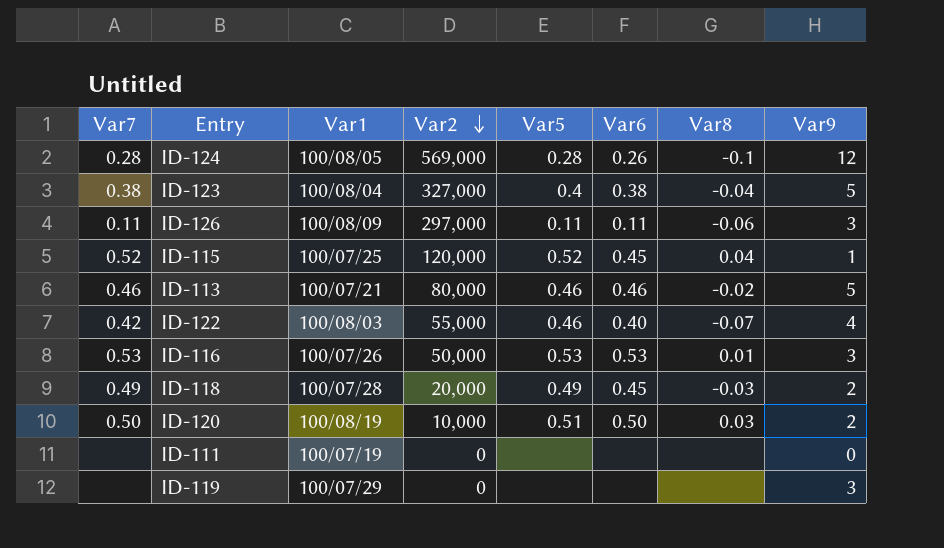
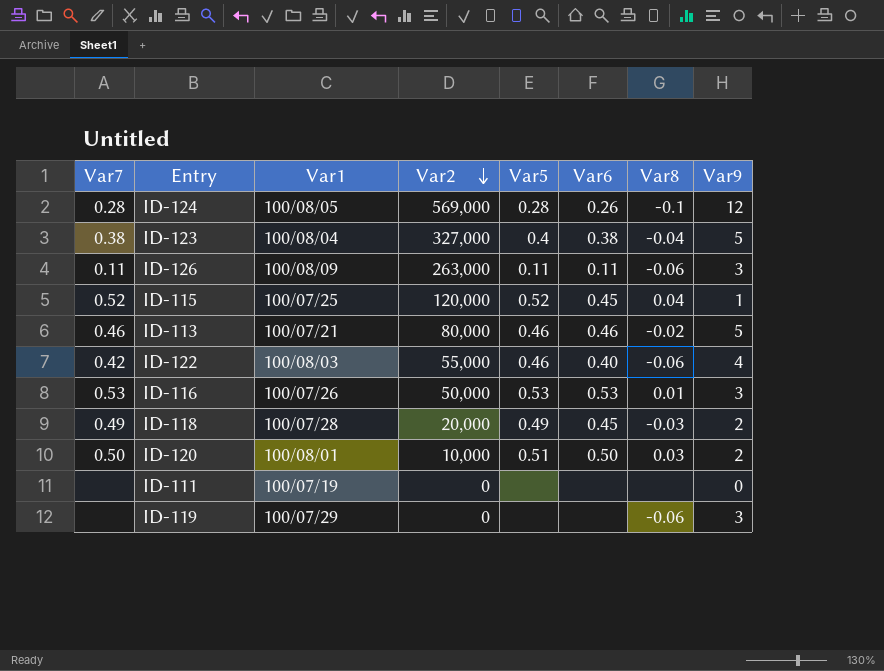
ID-126 | Var2: 297,000 -> 263,000
ID-122 | Var8: -0.07 -> -0.06
ID-120 | Var1: 100/08/19 -> 100/08/01
ID-119 | Var8: none -> -0.06

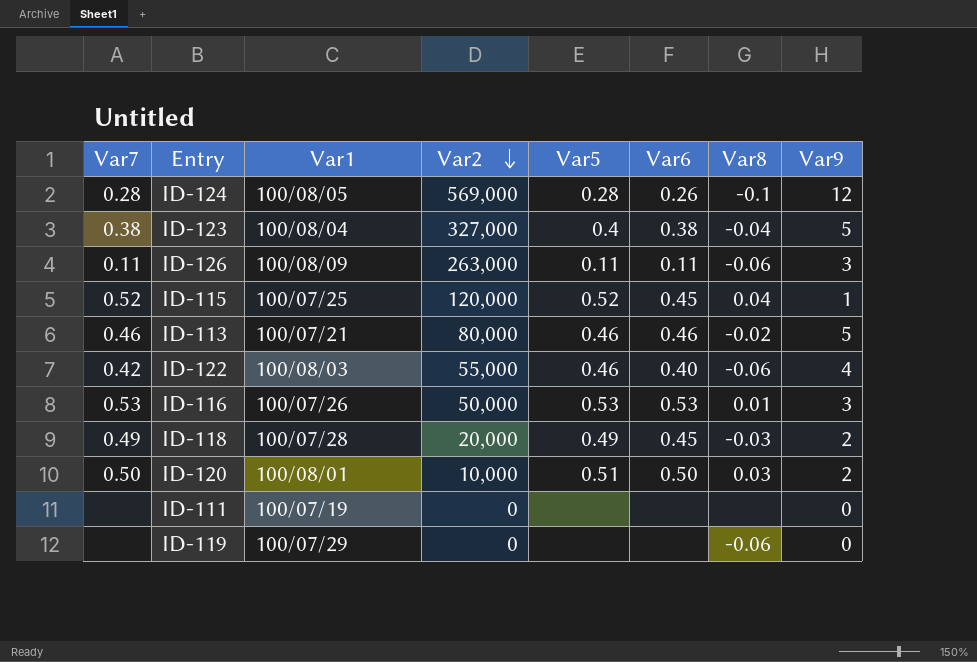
ID-119 | Var9: 3 -> 0

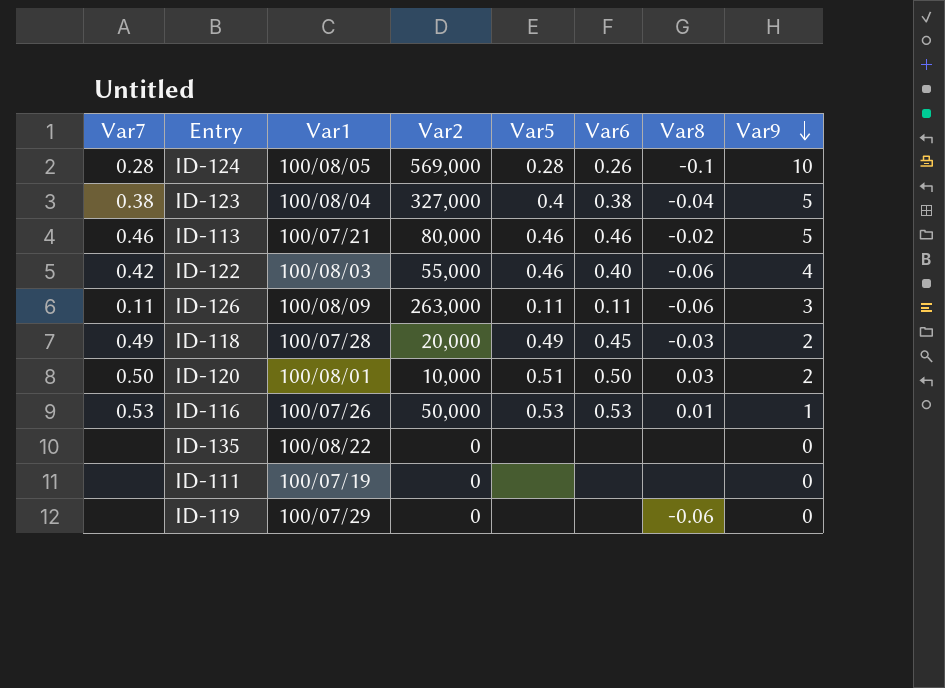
row order: Var2 descending -> Var9 descending
row ID-115: 0.52 | 100/07/25 | 120,000 | 0.52 | 0.45 | 0.04 | 1 -> none
ID-124 | Var9: 12 -> 10
ID-116 | Var9: 3 -> 1
row ID-135: none -> none | 100/08/22 | 0 | none | none | none | 0

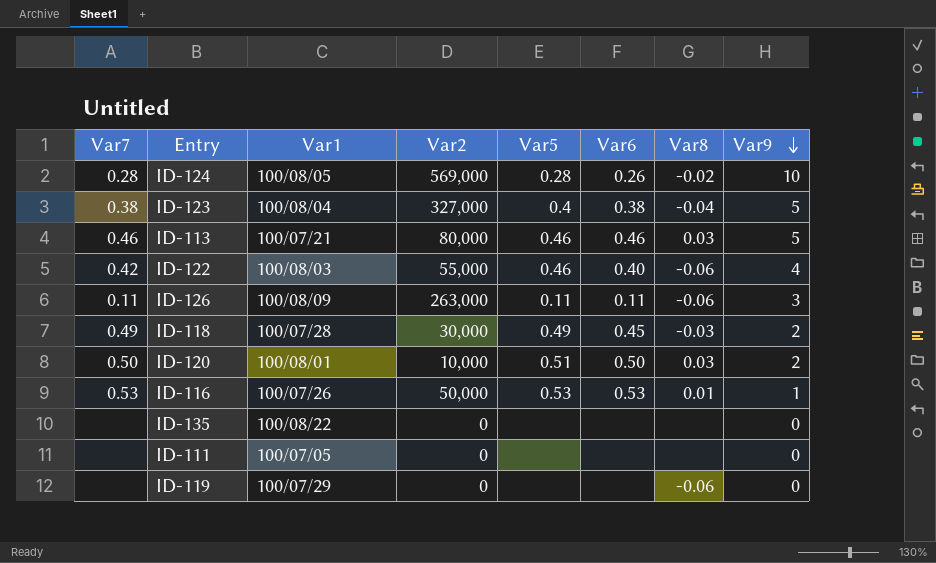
ID-124 | Var8: -0.1 -> -0.02
ID-113 | Var8: -0.02 -> 0.03
ID-118 | Var2: 20,000 -> 30,000
ID-111 | Var1: 100/07/19 -> 100/07/05

